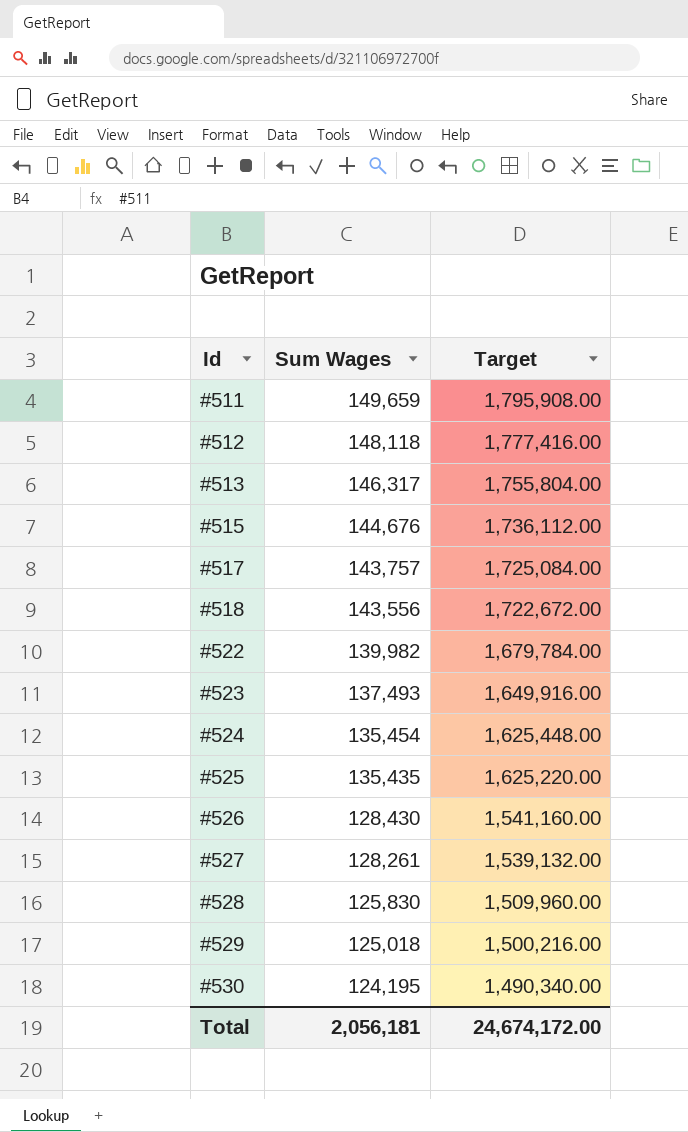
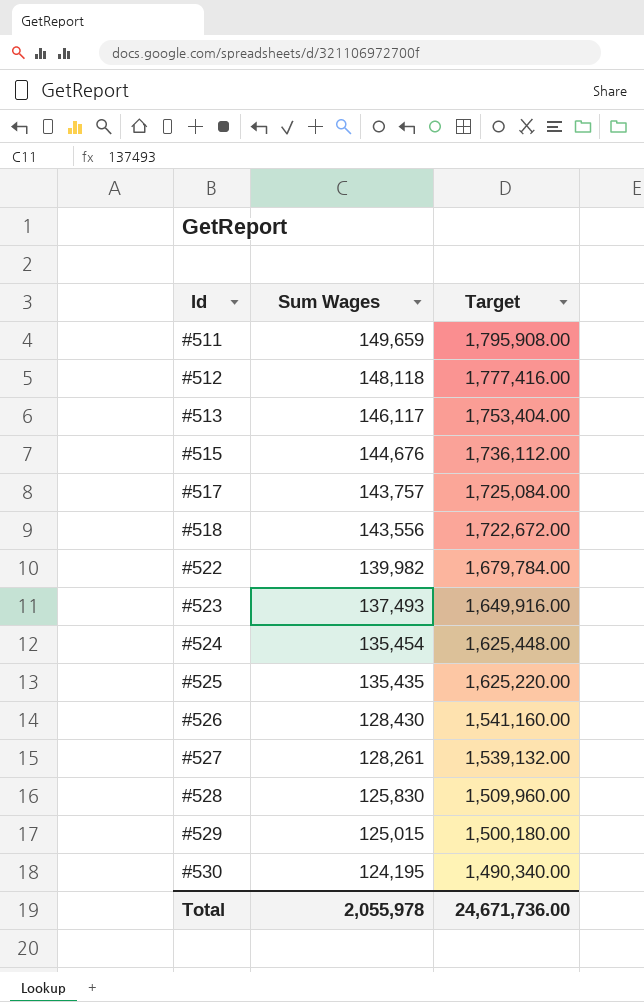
#513 | Sum Wages: 146,317 -> 146,117
#513 | Target: 1,755,804.00 -> 1,753,404.00
#529 | Sum Wages: 125,018 -> 125,015
#529 | Target: 1,500,216.00 -> 1,500,180.00
Total | Sum Wages: 2,056,181 -> 2,055,978
Total | Target: 24,674,172.00 -> 24,671,736.00

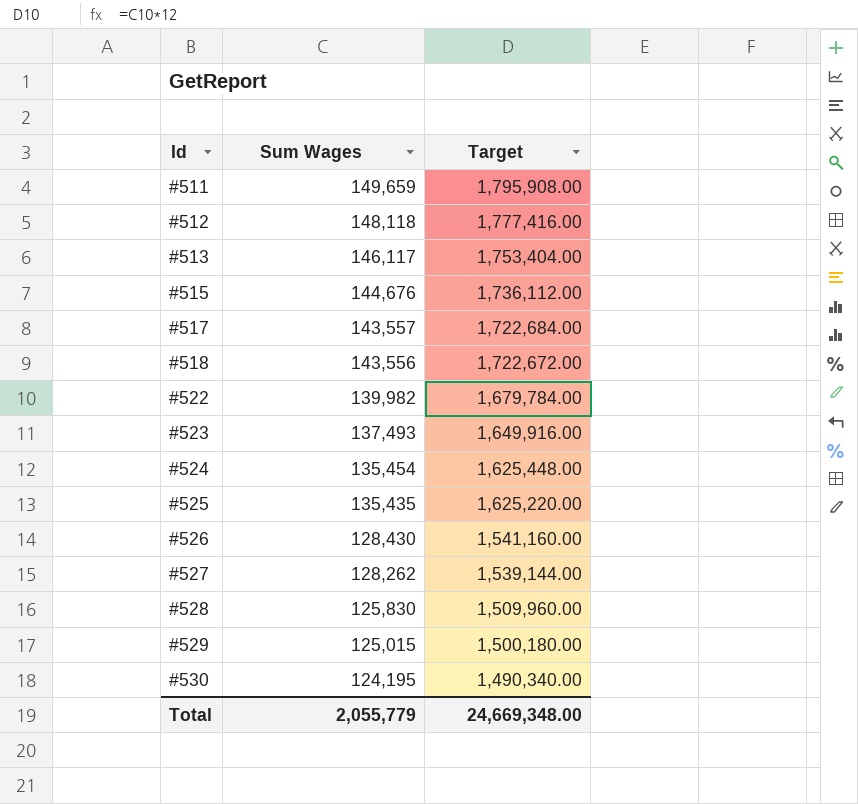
#517 | Sum Wages: 143,757 -> 143,557
#517 | Target: 1,725,084.00 -> 1,722,684.00
#527 | Sum Wages: 128,261 -> 128,262
#527 | Target: 1,539,132.00 -> 1,539,144.00
Total | Sum Wages: 2,055,978 -> 2,055,779
Total | Target: 24,671,736.00 -> 24,669,348.00

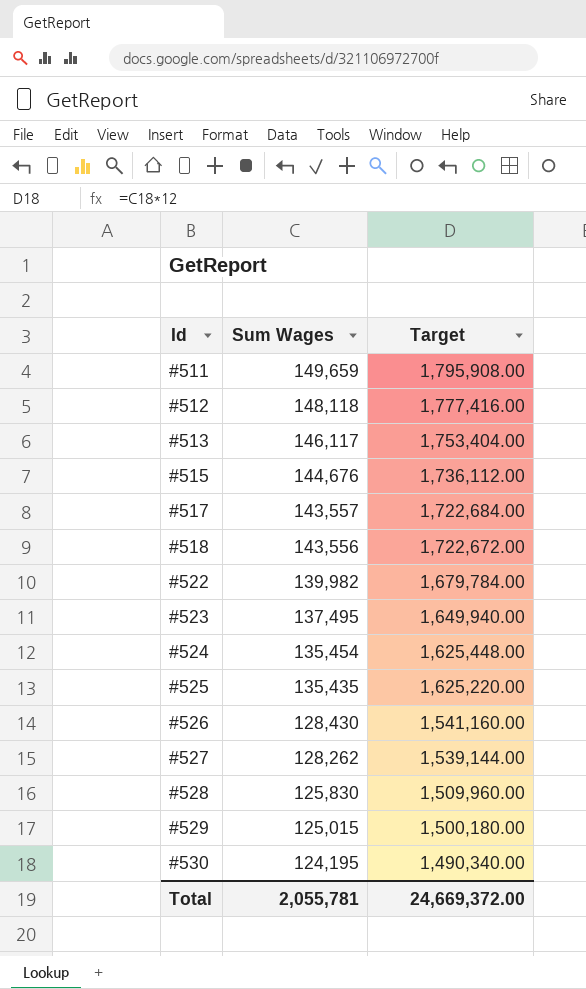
#523 | Sum Wages: 137,493 -> 137,495
#523 | Target: 1,649,916.00 -> 1,649,940.00
Total | Sum Wages: 2,055,779 -> 2,055,781
Total | Target: 24,669,348.00 -> 24,669,372.00

